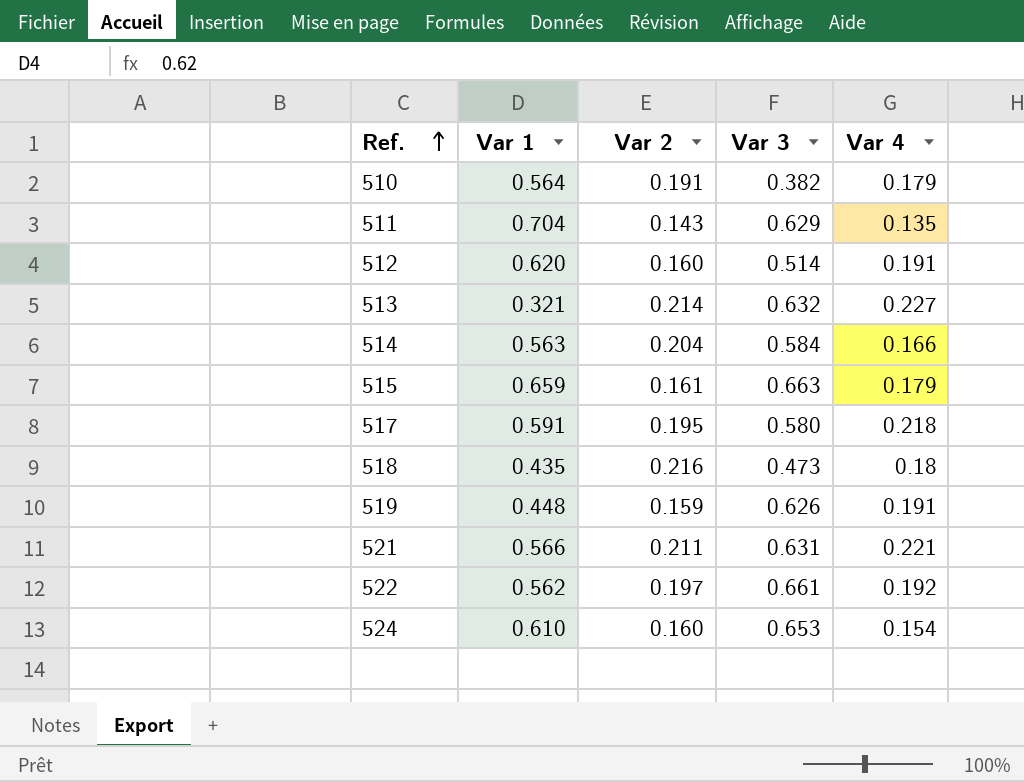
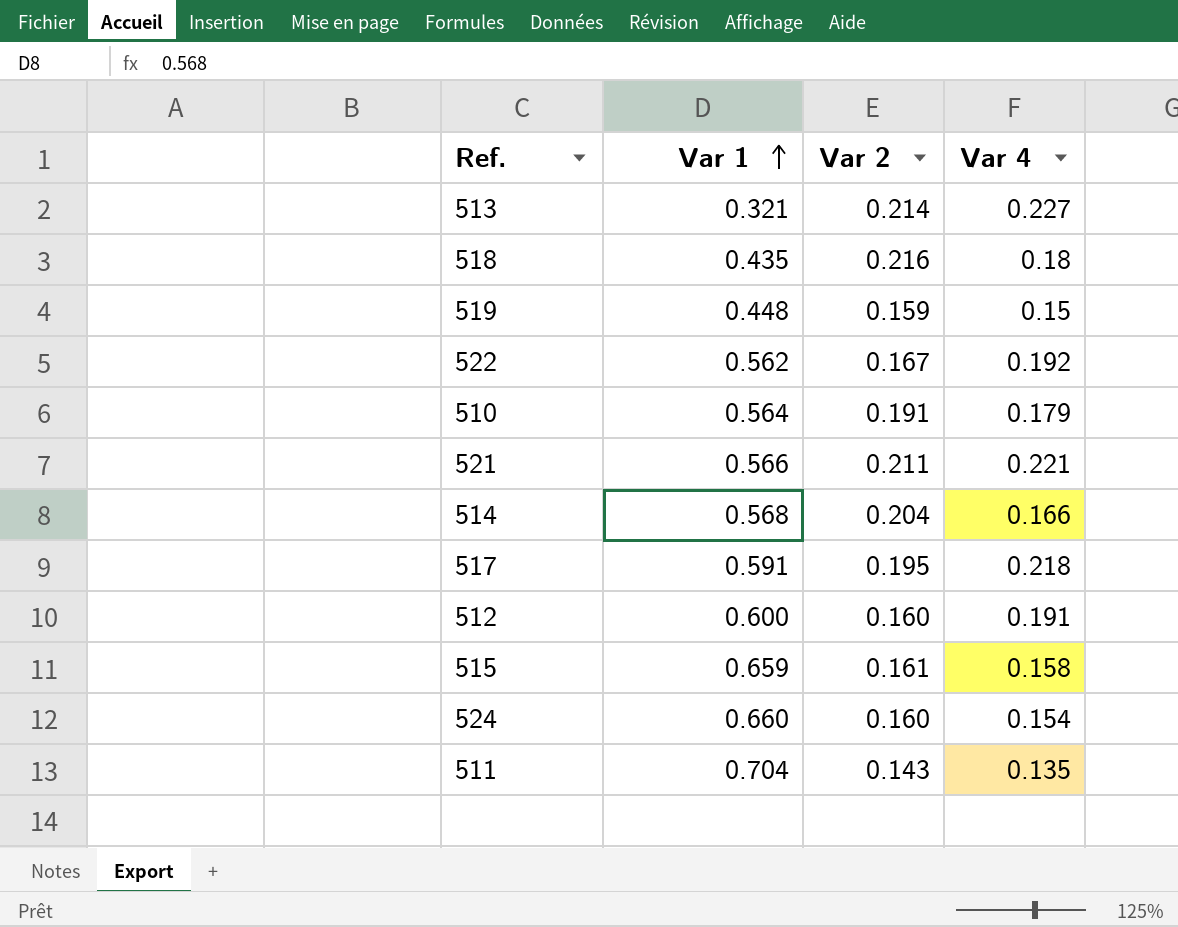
row order: Ref. ascending -> Var 1 ascending
column Var 3 | position: 4 -> none
519 | Var 4: 0.191 -> 0.15
522 | Var 2: 0.197 -> 0.167
514 | Var 1: 0.563 -> 0.568
512 | Var 1: 0.620 -> 0.600
515 | Var 4: 0.179 -> 0.158
524 | Var 1: 0.610 -> 0.660

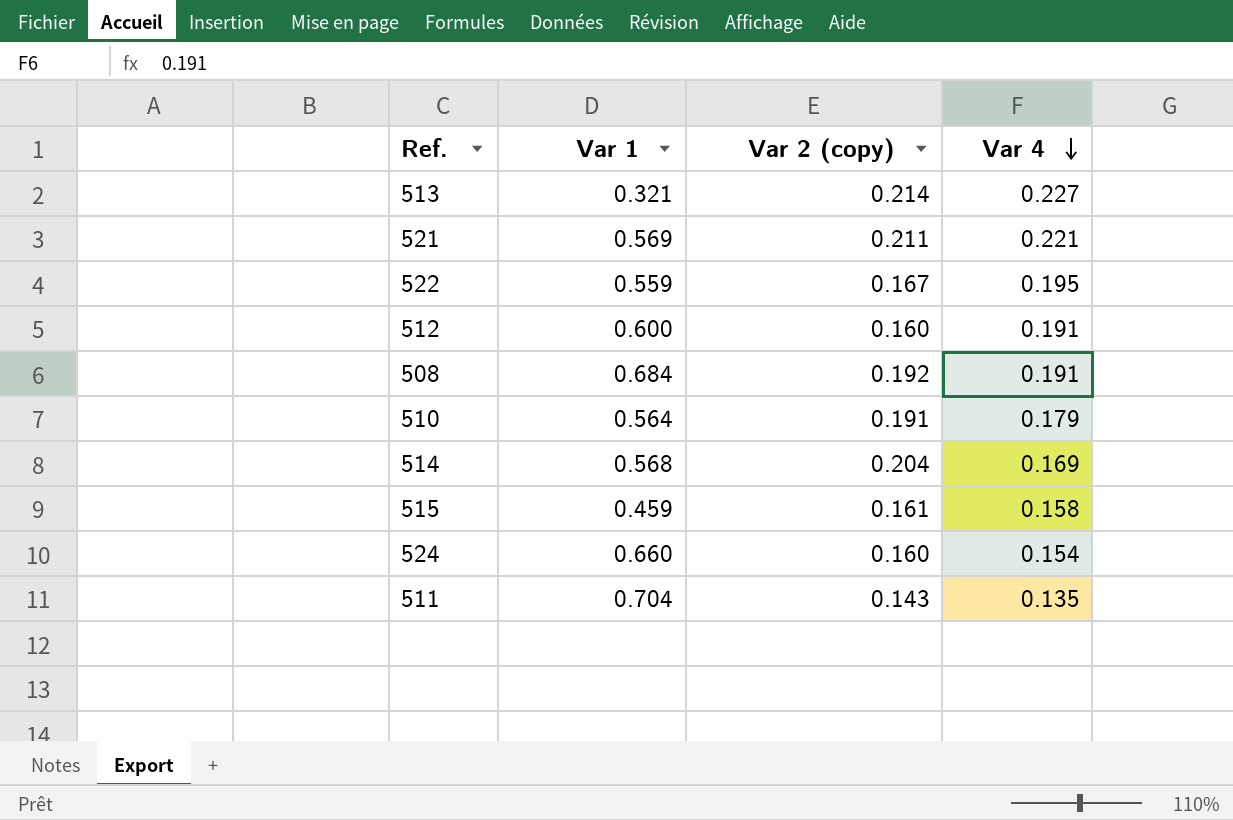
row order: Var 1 ascending -> Var 4 descending
column name: Var 2 -> Var 2 (copy)
row 518: 0.435 | 0.216 | 0.18 -> none
row 519: 0.448 | 0.159 | 0.15 -> none
row 517: 0.591 | 0.195 | 0.218 -> none
521 | Var 1: 0.566 -> 0.569
522 | Var 1: 0.562 -> 0.559
522 | Var 4: 0.192 -> 0.195
row 508: none -> 0.684 | 0.192 | 0.191
514 | Var 4: 0.166 -> 0.169
515 | Var 1: 0.659 -> 0.459

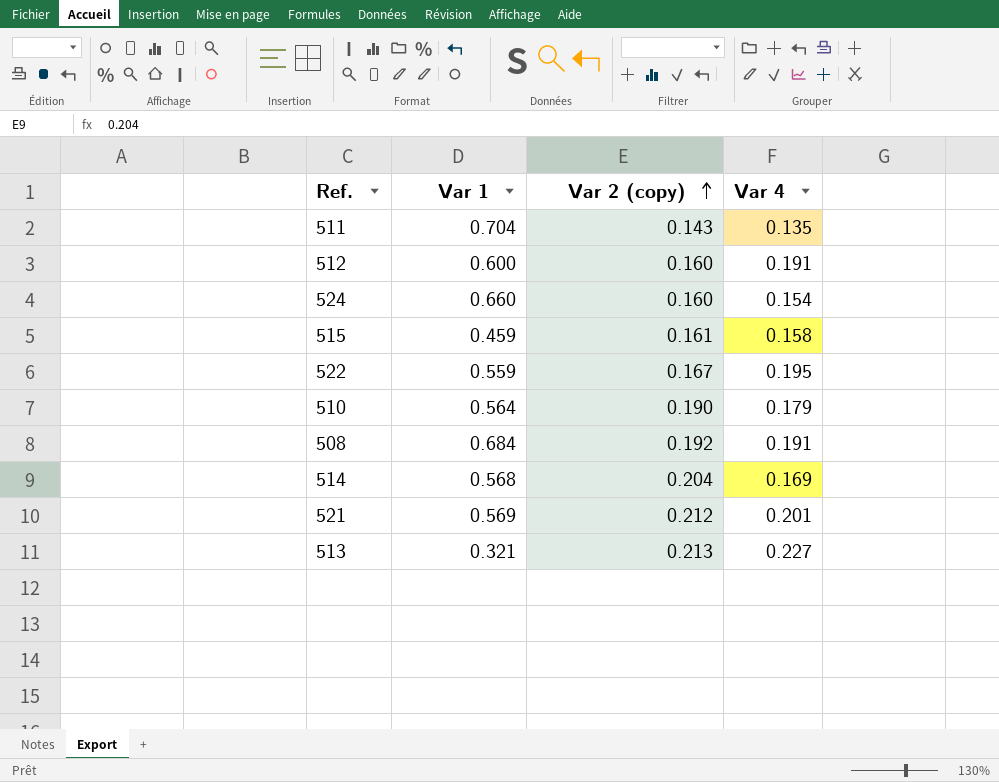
row order: Var 4 descending -> Var 2 (copy) ascending
510 | Var 2 (copy): 0.191 -> 0.190
521 | Var 2 (copy): 0.211 -> 0.212
521 | Var 4: 0.221 -> 0.201
513 | Var 2 (copy): 0.214 -> 0.213

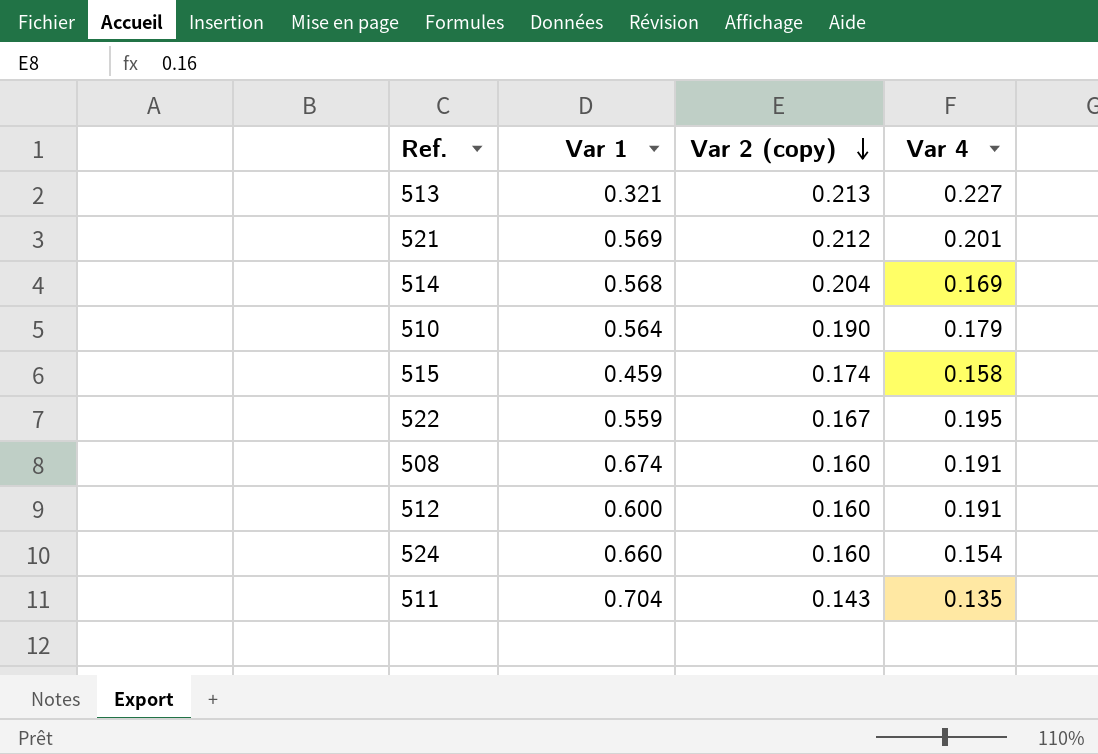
row order: Var 2 (copy) ascending -> Var 2 (copy) descending
515 | Var 2 (copy): 0.161 -> 0.174
508 | Var 1: 0.684 -> 0.674
508 | Var 2 (copy): 0.192 -> 0.160

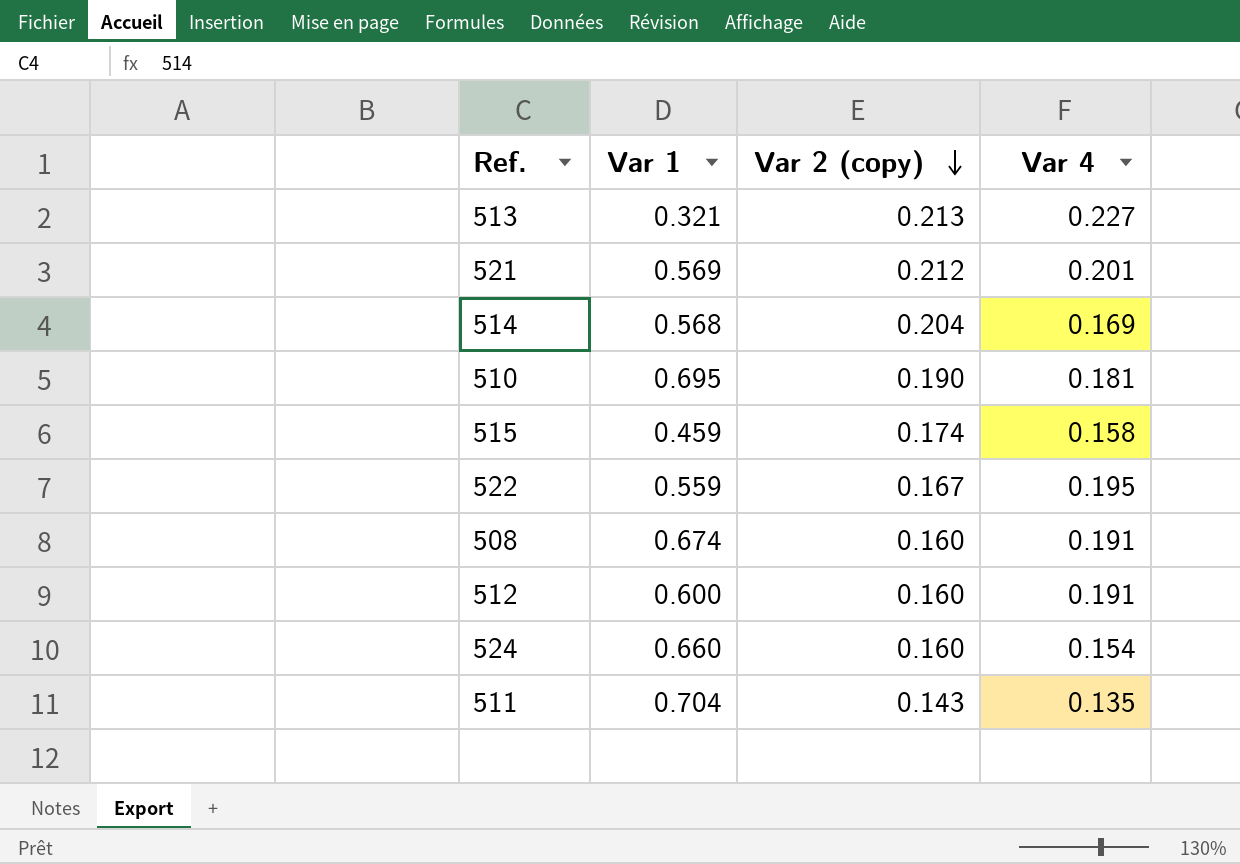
510 | Var 1: 0.564 -> 0.695
510 | Var 4: 0.179 -> 0.181

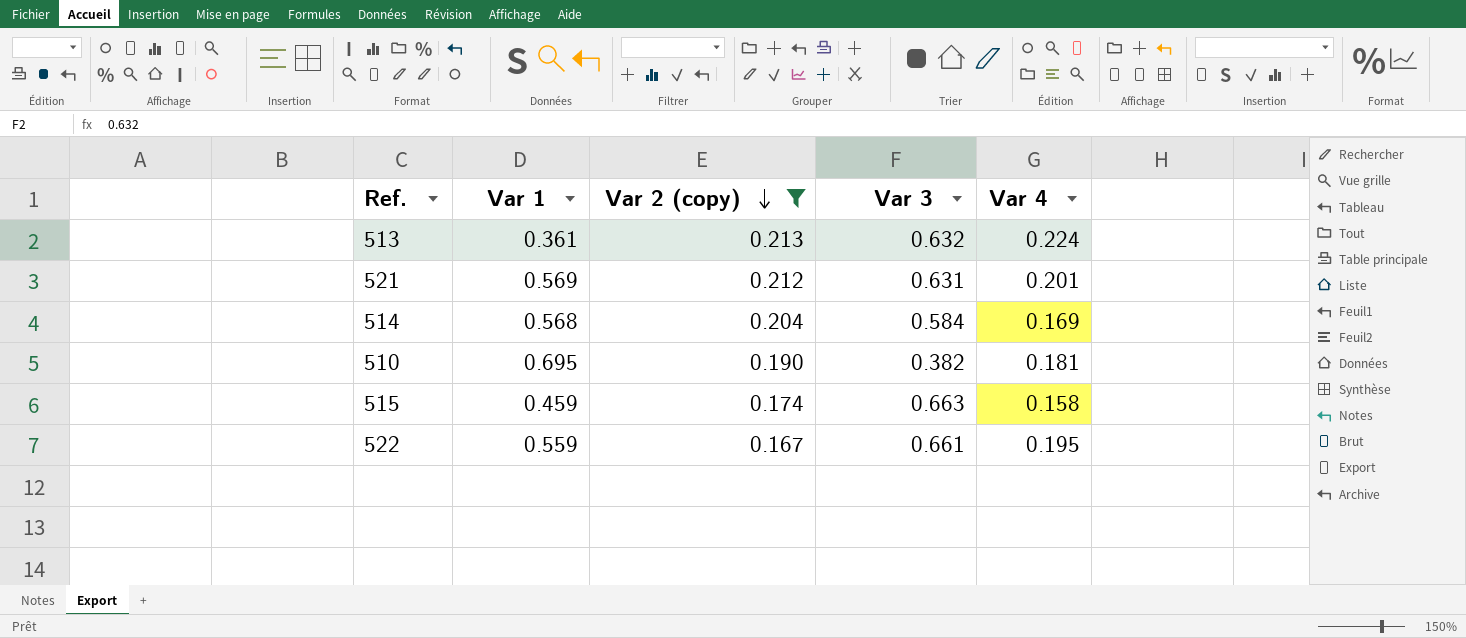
filter: none -> Var 2 (copy) >= 0.167
column Var 3 | position: none -> 4
513 | Var 1: 0.321 -> 0.361
513 | Var 4: 0.227 -> 0.224

